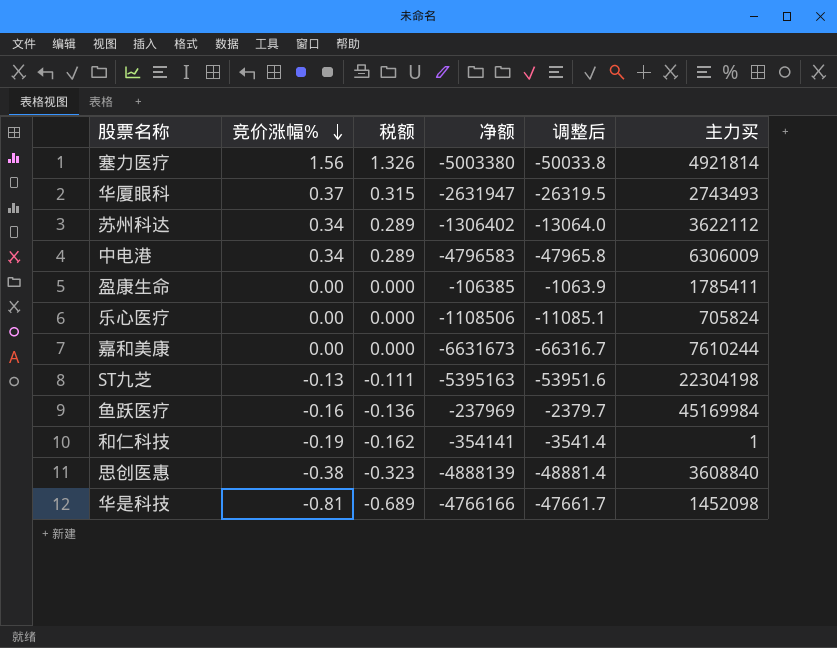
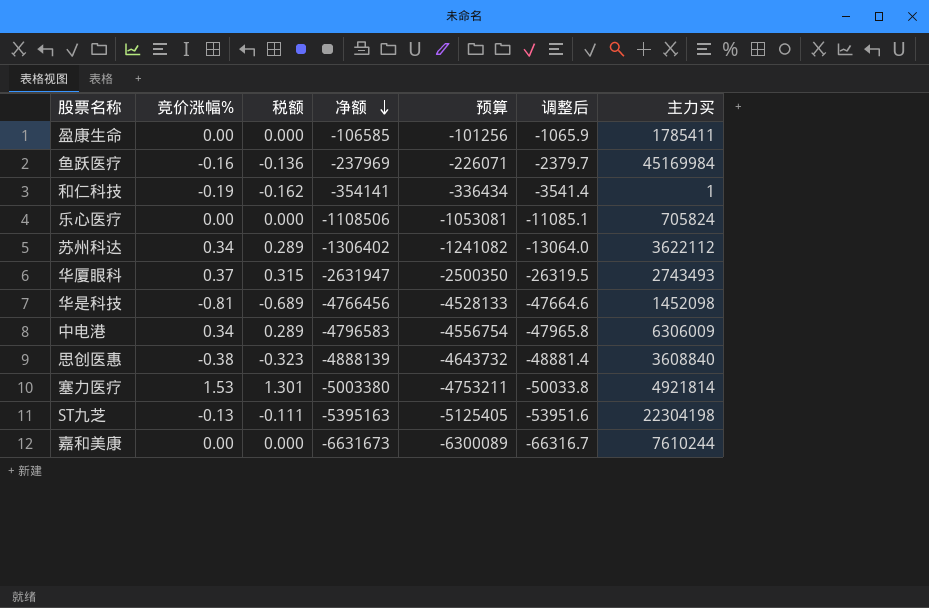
row order: 竞价涨幅% descending -> 净额 descending
column 预算 | formula: none -> [净额] * 0.95
盈康生命 | 净额: -106385 -> -106585
盈康生命 | 调整后: -1063.9 -> -1065.9
华是科技 | 净额: -4766166 -> -4766456
华是科技 | 调整后: -47661.7 -> -47664.6
塞力医疗 | 竞价涨幅%: 1.56 -> 1.53
塞力医疗 | 税额: 1.326 -> 1.301

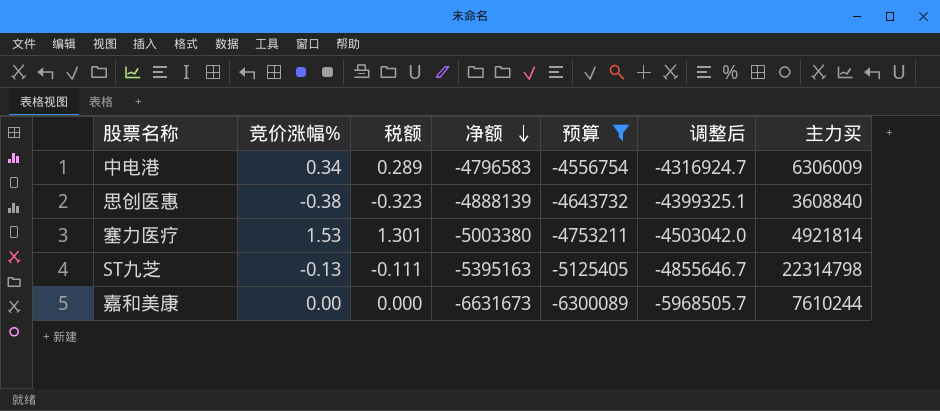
filter: none -> 预算 <= -4556754
column 调整后 | formula: [净额] * 0.01 -> [净额] * 0.9
ST九芝 | 主力买: 22304198 -> 22314798

